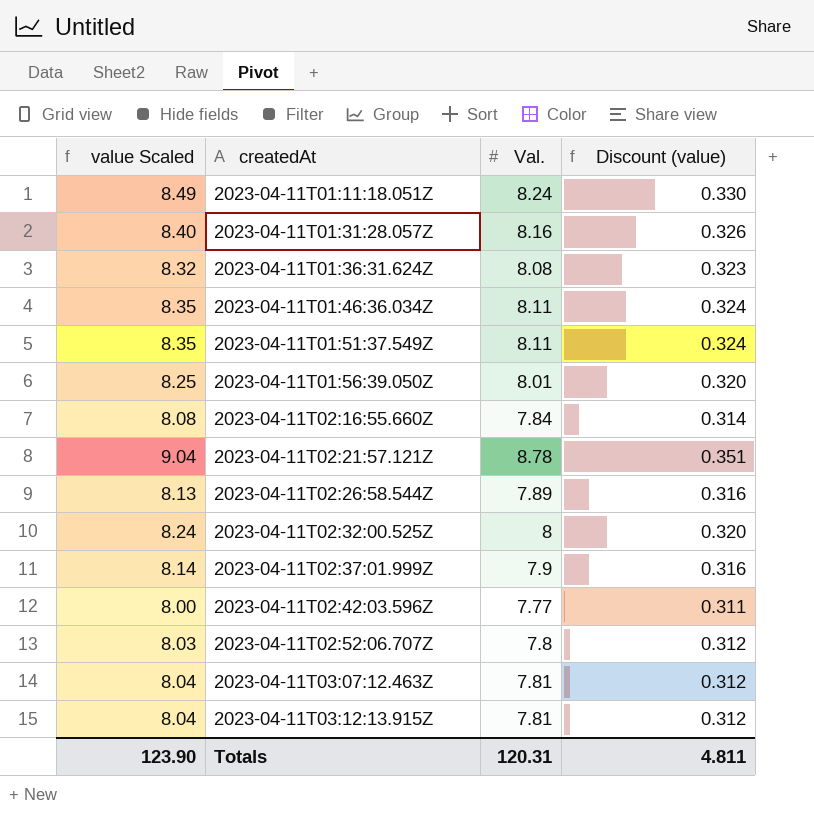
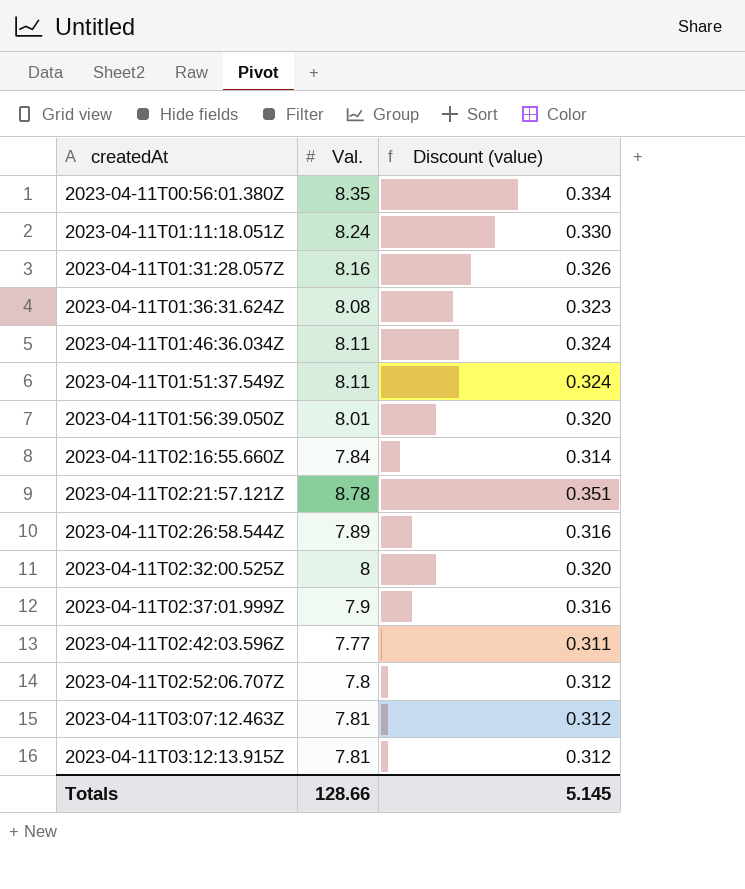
column value Scaled | formula: [Val.] * 1.03 -> none
row 2023-04-11T00:56:01.380Z: none -> 8.35 | 0.334
Totals | Val.: 120.31 -> 128.66
Totals | Discount (value): 4.811 -> 5.145

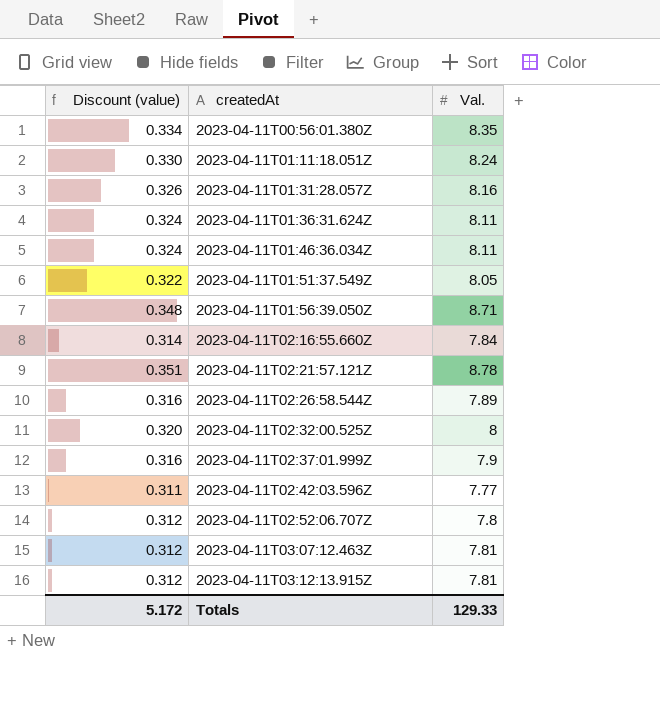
column Discount (value) | position: 3 -> 1
2023-04-11T01:36:31.624Z | Discount (value): 0.323 -> 0.324
2023-04-11T01:36:31.624Z | Val.: 8.08 -> 8.11
2023-04-11T01:51:37.549Z | Discount (value): 0.324 -> 0.322
2023-04-11T01:51:37.549Z | Val.: 8.11 -> 8.05
2023-04-11T01:56:39.050Z | Discount (value): 0.320 -> 0.348
2023-04-11T01:56:39.050Z | Val.: 8.01 -> 8.71
Totals | Discount (value): 5.145 -> 5.172
Totals | Val.: 128.66 -> 129.33

